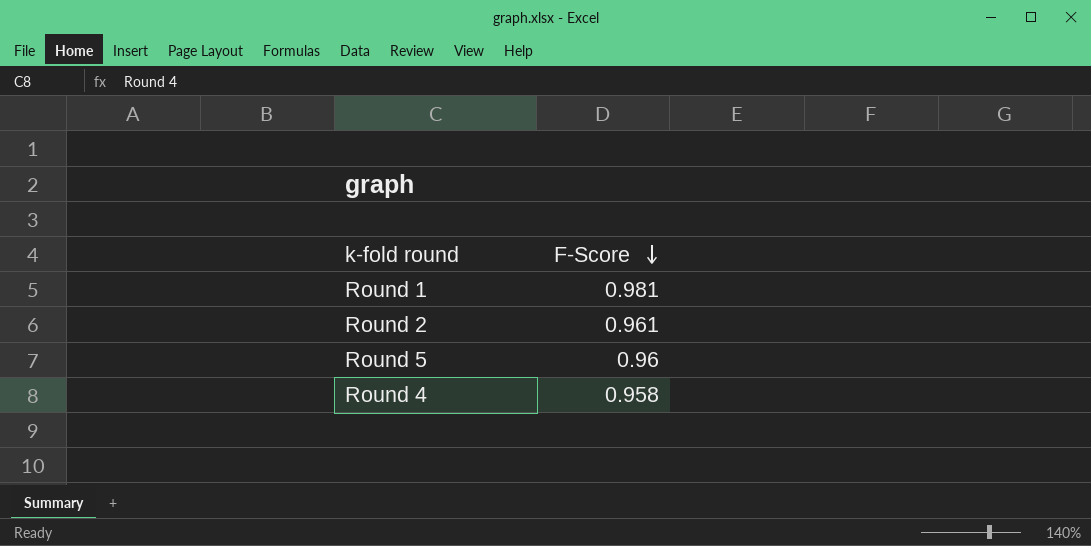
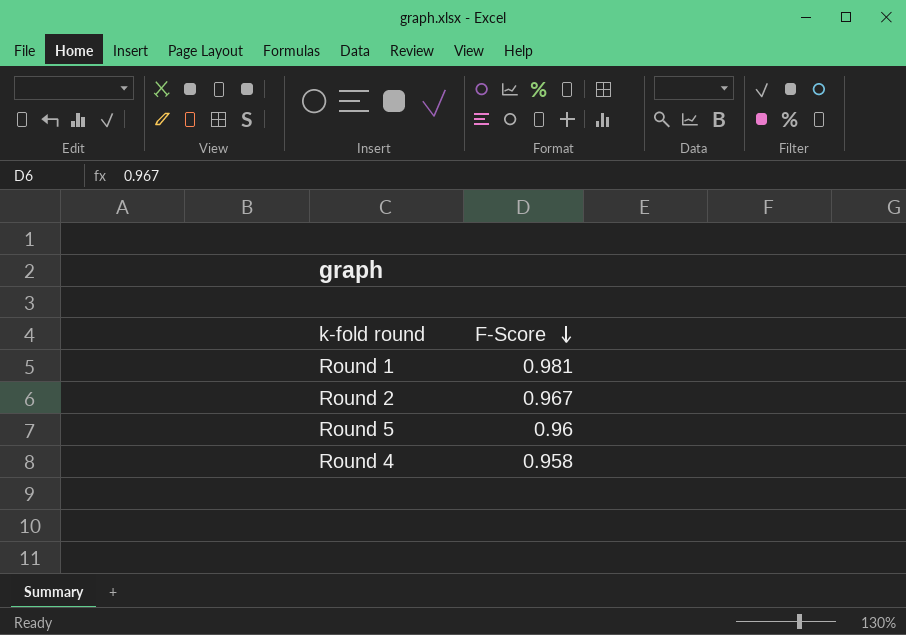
Round 2 | F-Score: 0.961 -> 0.967

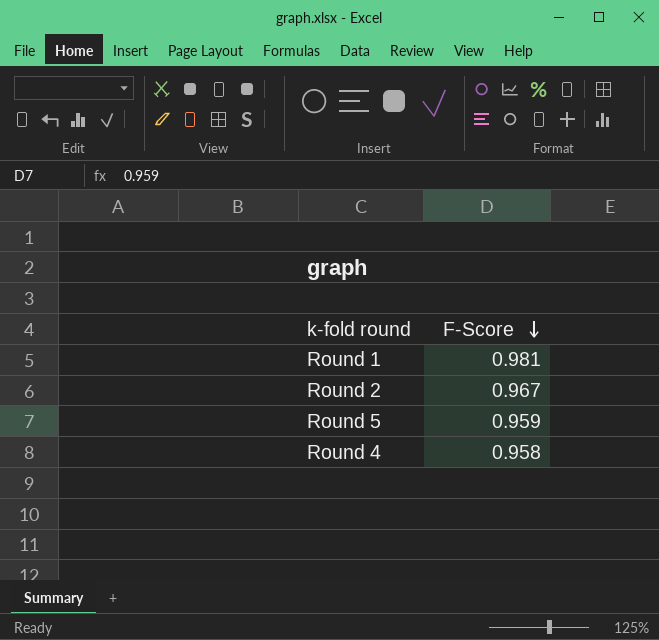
Round 5 | F-Score: 0.96 -> 0.959

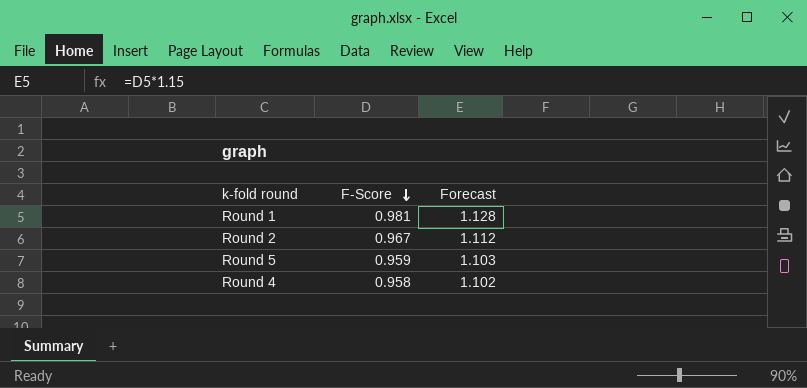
column Forecast | formula: none -> [F-Score] * 1.15

